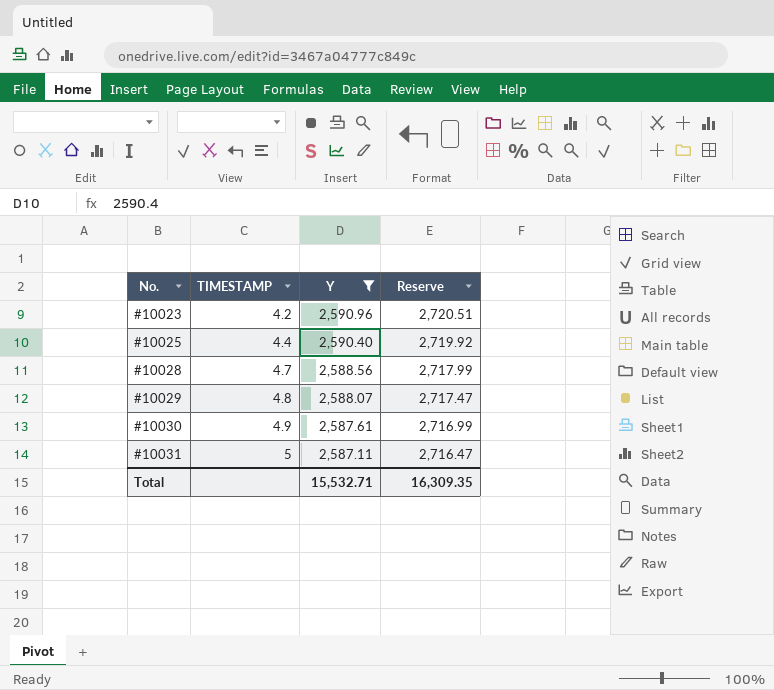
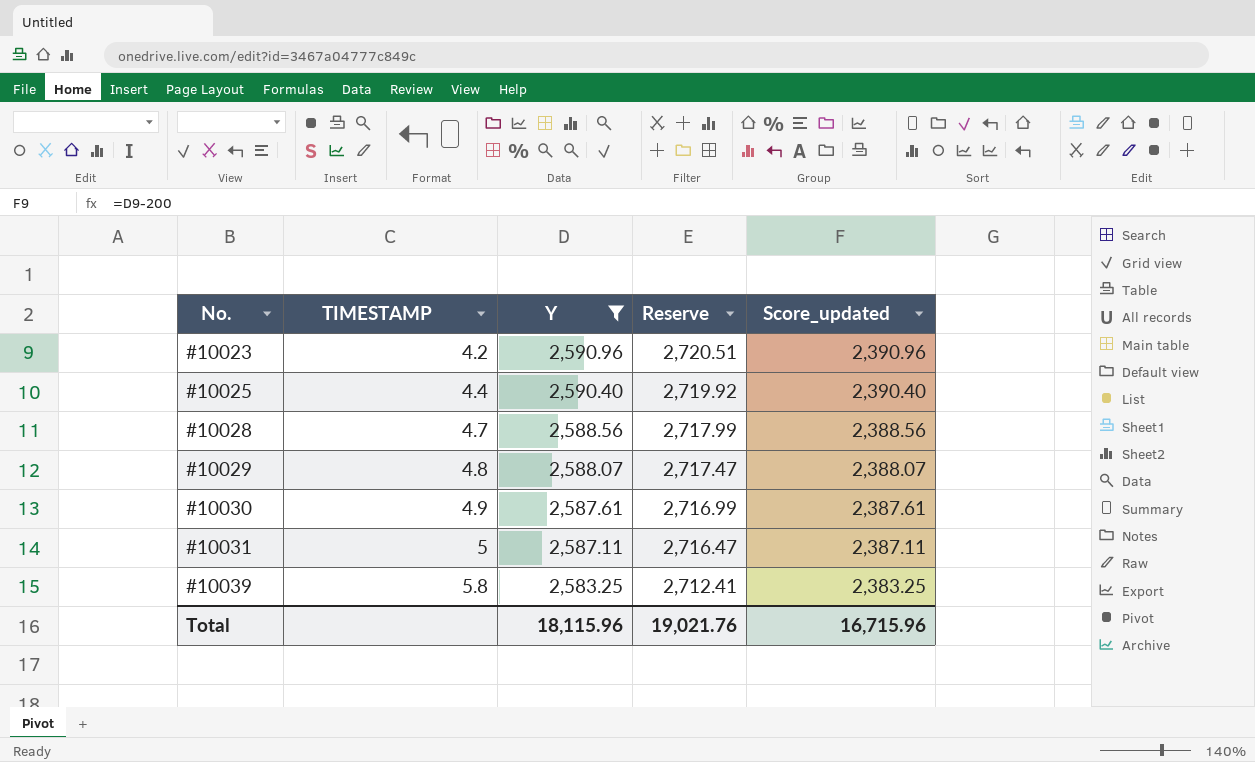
column Score_updated | formula: none -> [Y] - 200
row #10039: none -> 5.8 | 2,583.25 | 2,712.41 | 2,383.25
Total | Y: 15,532.71 -> 18,115.96
Total | Reserve: 16,309.35 -> 19,021.76

